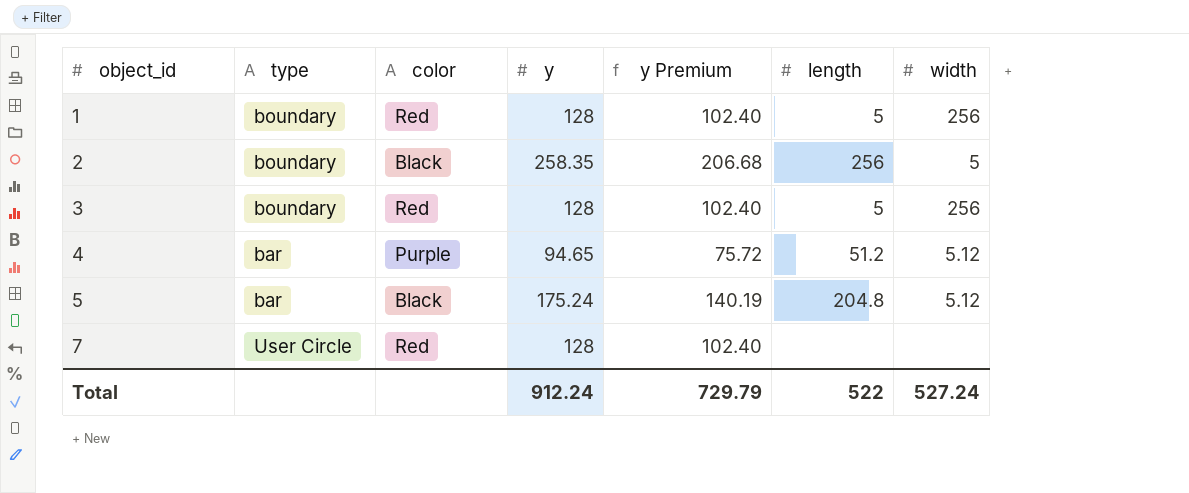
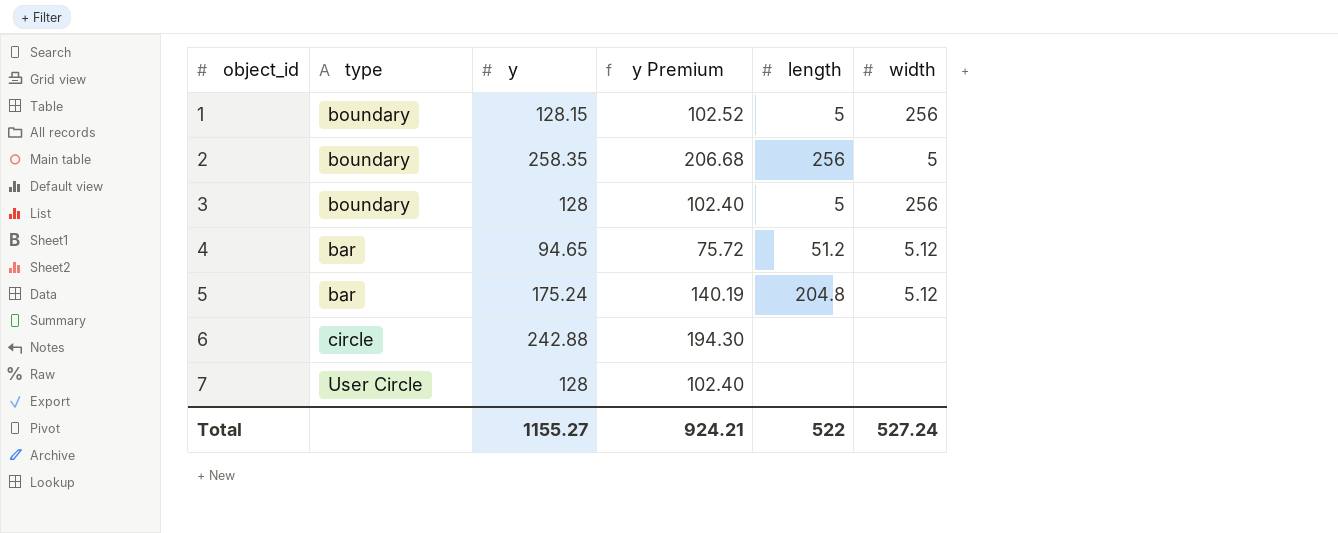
column color | position: 3 -> none
1 | y: 128 -> 128.15
1 | y Premium: 102.40 -> 102.52
row 6: none -> circle | 242.88 | 194.30 | none | none
Total | y: 912.24 -> 1155.27
Total | y Premium: 729.79 -> 924.21

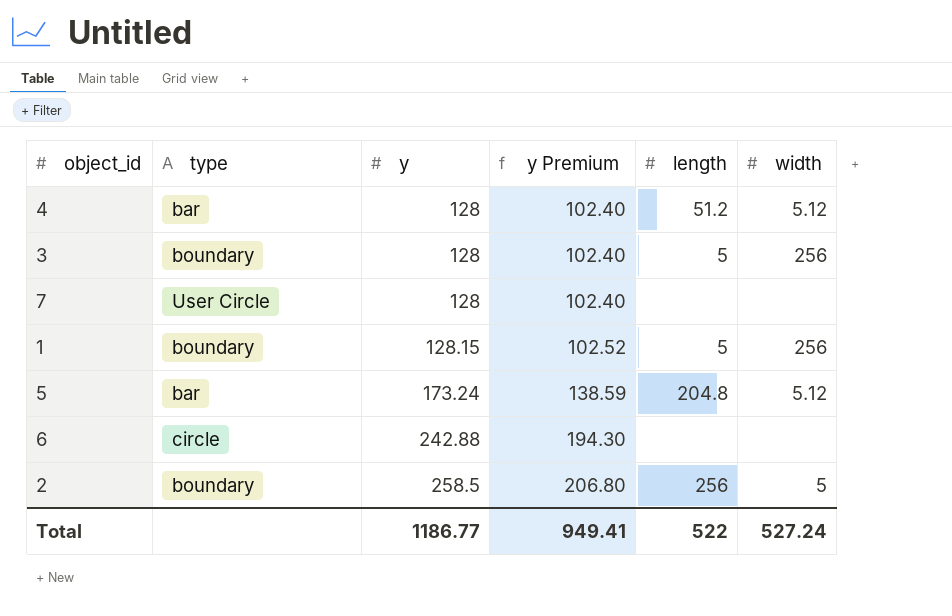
row order: object_id ascending -> y ascending
4 | y: 94.65 -> 128
4 | y Premium: 75.72 -> 102.40
5 | y: 175.24 -> 173.24
5 | y Premium: 140.19 -> 138.59
2 | y: 258.35 -> 258.5
2 | y Premium: 206.68 -> 206.80
Total | y: 1155.27 -> 1186.77
Total | y Premium: 924.21 -> 949.41

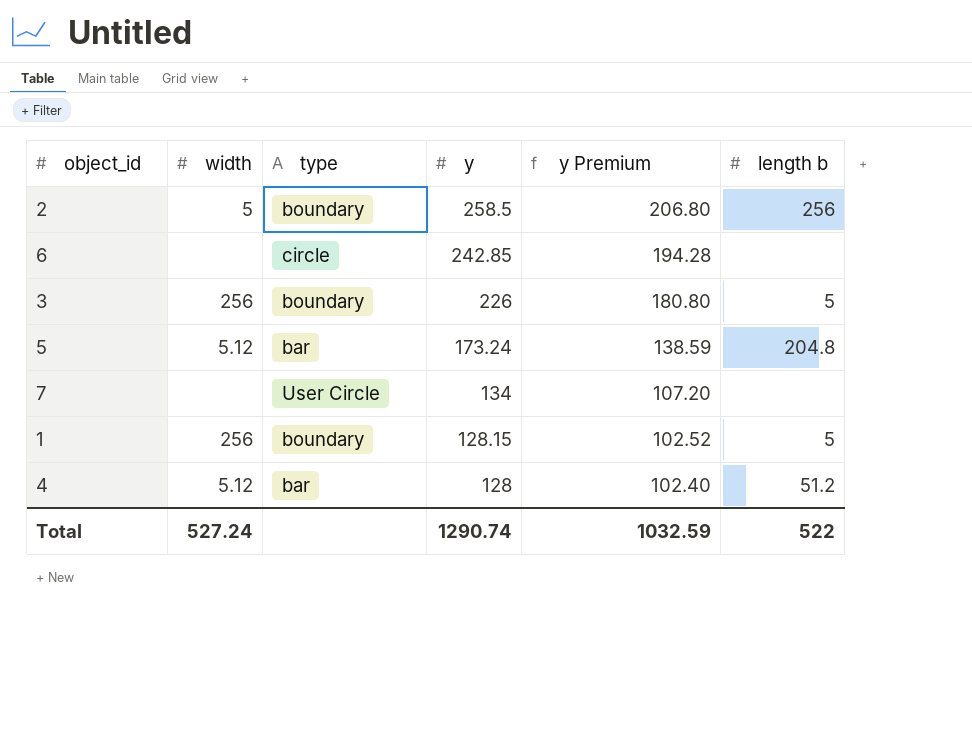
row order: y ascending -> y descending
column width | position: 6 -> 2
column name: length -> length b
6 | y: 242.88 -> 242.85
6 | y Premium: 194.30 -> 194.28
3 | y: 128 -> 226
3 | y Premium: 102.40 -> 180.80
7 | y: 128 -> 134
7 | y Premium: 102.40 -> 107.20
Total | y: 1186.77 -> 1290.74
Total | y Premium: 949.41 -> 1032.59

